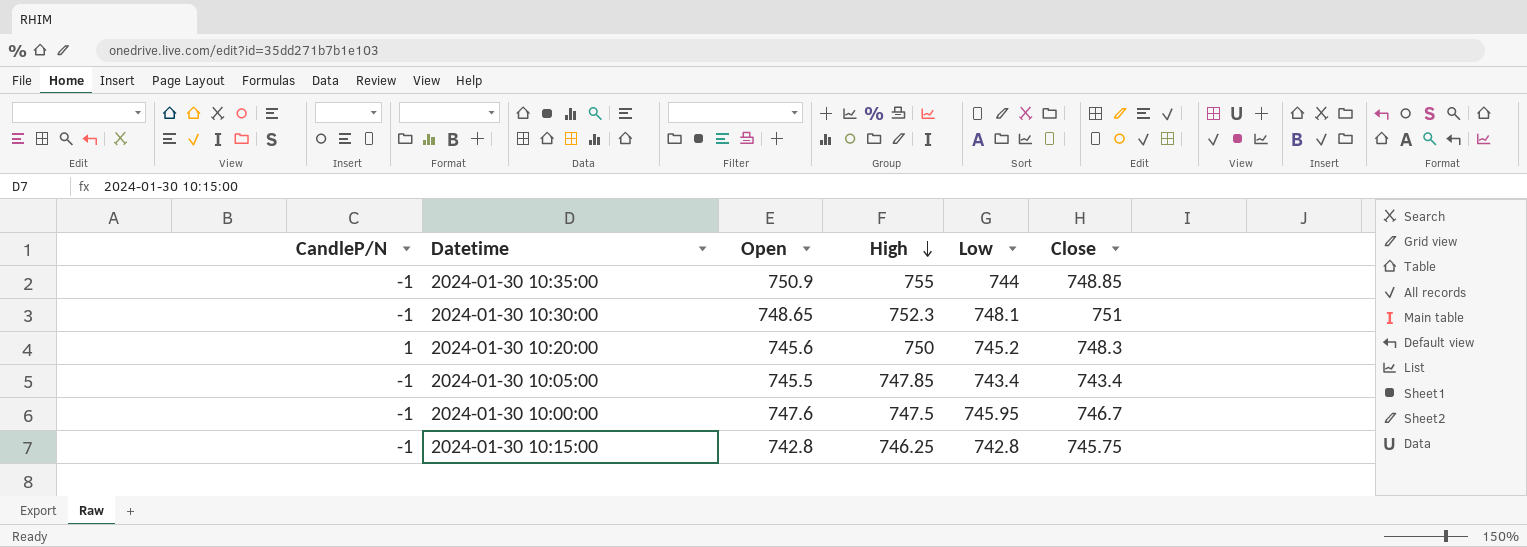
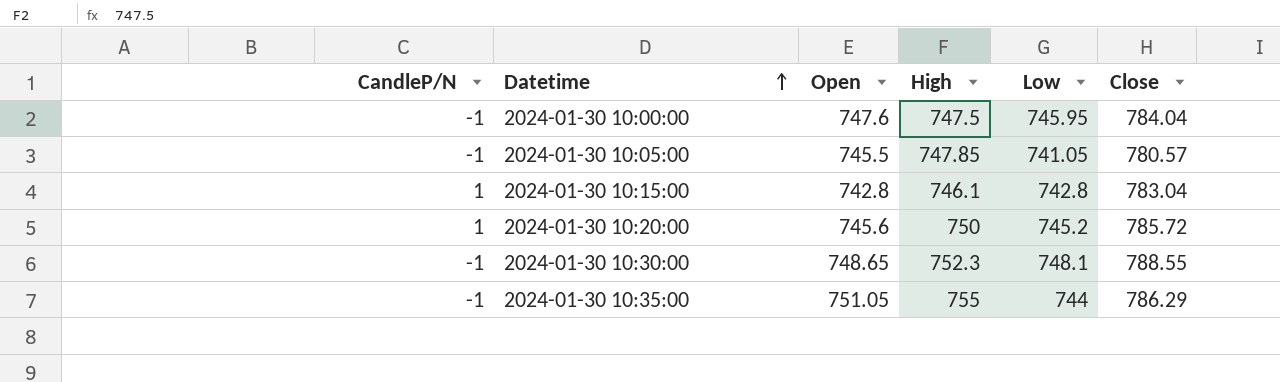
row order: High descending -> Datetime ascending
2024-01-30 10:00:00 | Close: 746.7 -> 784.04
2024-01-30 10:05:00 | Low: 743.4 -> 741.05
2024-01-30 10:05:00 | Close: 743.4 -> 780.57
2024-01-30 10:15:00 | CandleP/N: -1 -> 1
2024-01-30 10:15:00 | High: 746.25 -> 746.1
2024-01-30 10:15:00 | Close: 745.75 -> 783.04
2024-01-30 10:20:00 | Close: 748.3 -> 785.72
2024-01-30 10:30:00 | Close: 751 -> 788.55
2024-01-30 10:35:00 | Open: 750.9 -> 751.05
2024-01-30 10:35:00 | Close: 748.85 -> 786.29

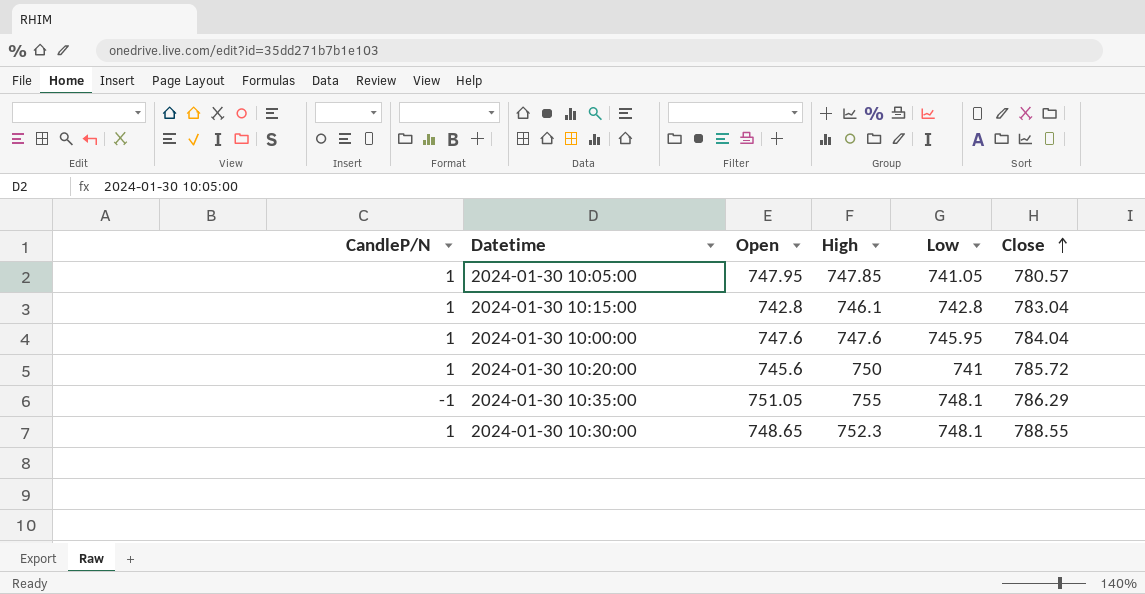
row order: Datetime ascending -> Close ascending
2024-01-30 10:05:00 | CandleP/N: -1 -> 1
2024-01-30 10:05:00 | Open: 745.5 -> 747.95
2024-01-30 10:00:00 | CandleP/N: -1 -> 1
2024-01-30 10:00:00 | High: 747.5 -> 747.6
2024-01-30 10:20:00 | Low: 745.2 -> 741
2024-01-30 10:35:00 | Low: 744 -> 748.1
2024-01-30 10:30:00 | CandleP/N: -1 -> 1

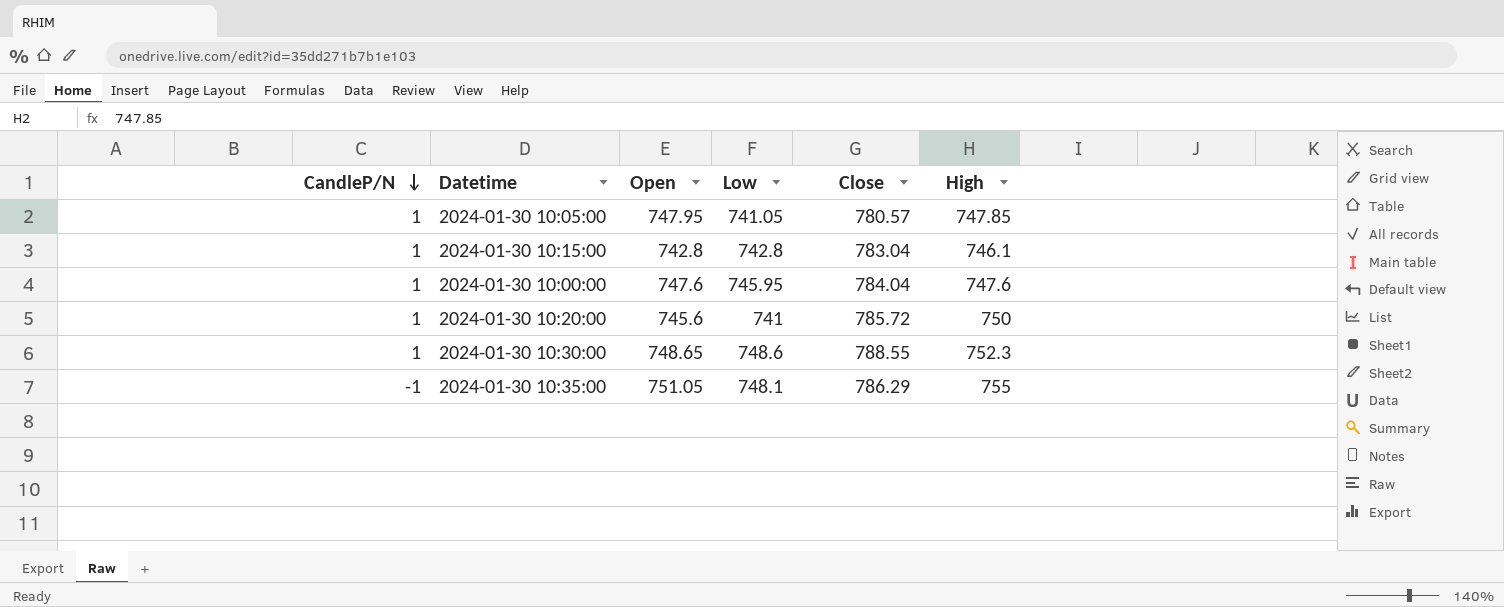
row order: Close ascending -> CandleP/N descending
column High | position: 4 -> 6
2024-01-30 10:30:00 | Low: 748.1 -> 748.6

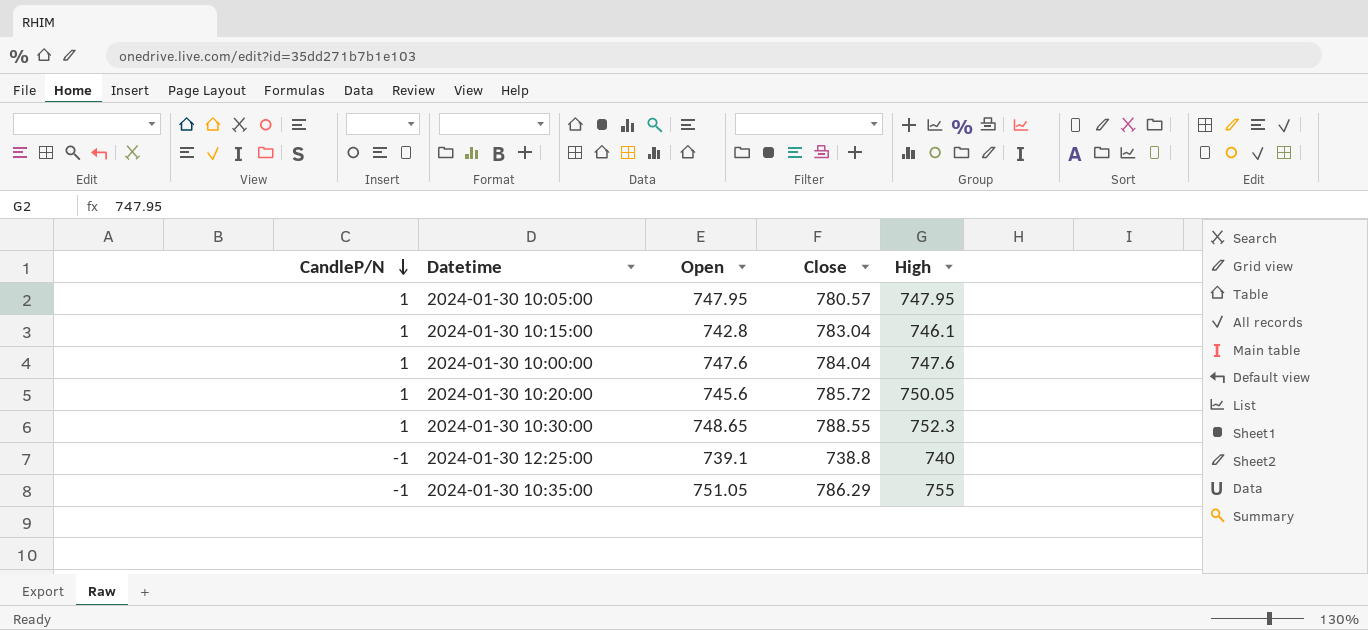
column Low | position: 4 -> none
2024-01-30 10:05:00 | High: 747.85 -> 747.95
2024-01-30 10:20:00 | High: 750 -> 750.05
row 2024-01-30 12:25:00: none -> -1 | 739.1 | 738.8 | 740

